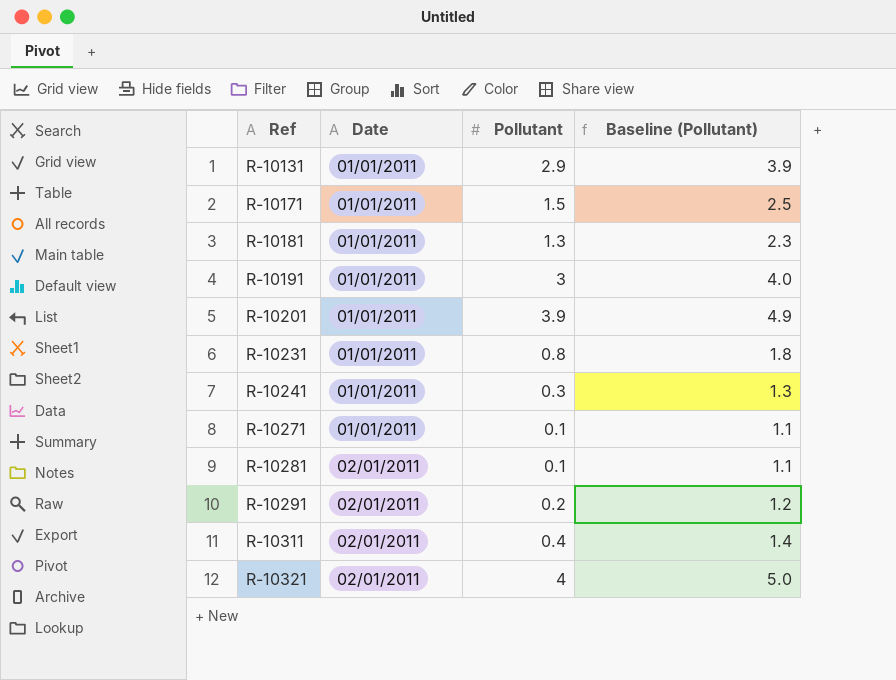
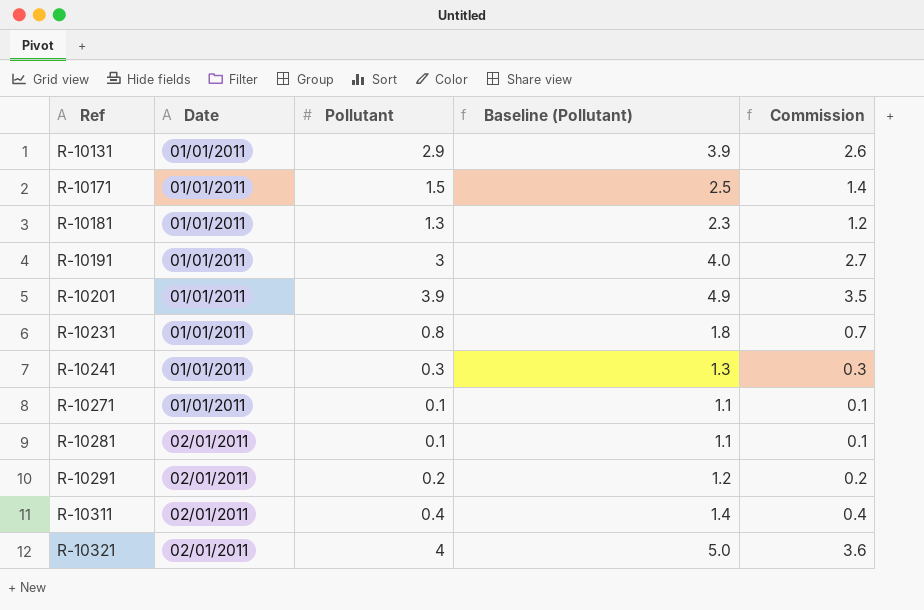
column Commission | formula: none -> [Pollutant] * 0.9

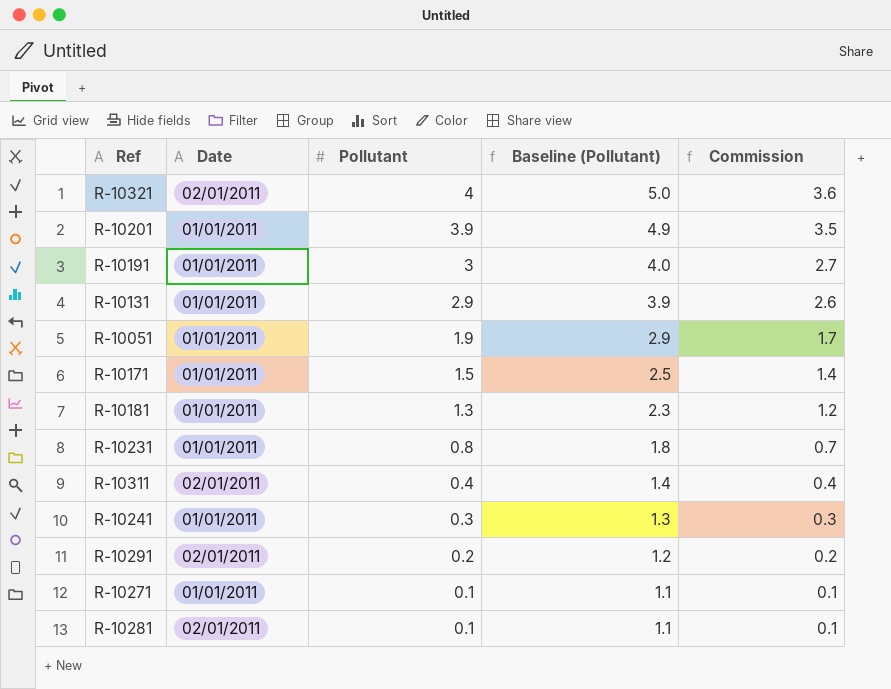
row order: Ref ascending -> Pollutant descending
row R-10051: none -> 01/01/2011 | 1.9 | 2.9 | 1.7

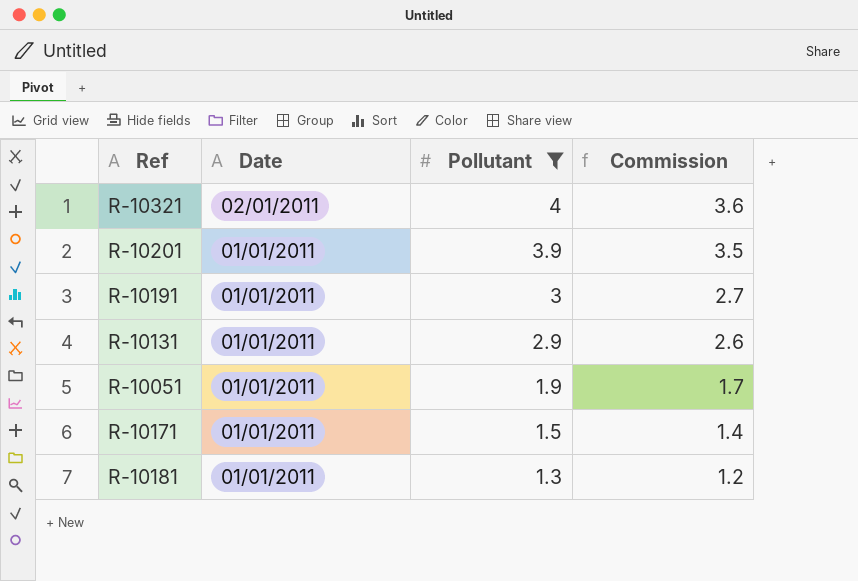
filter: none -> Pollutant >= 1.3
column Baseline (Pollutant) | formula: [Pollutant] + 1 -> none

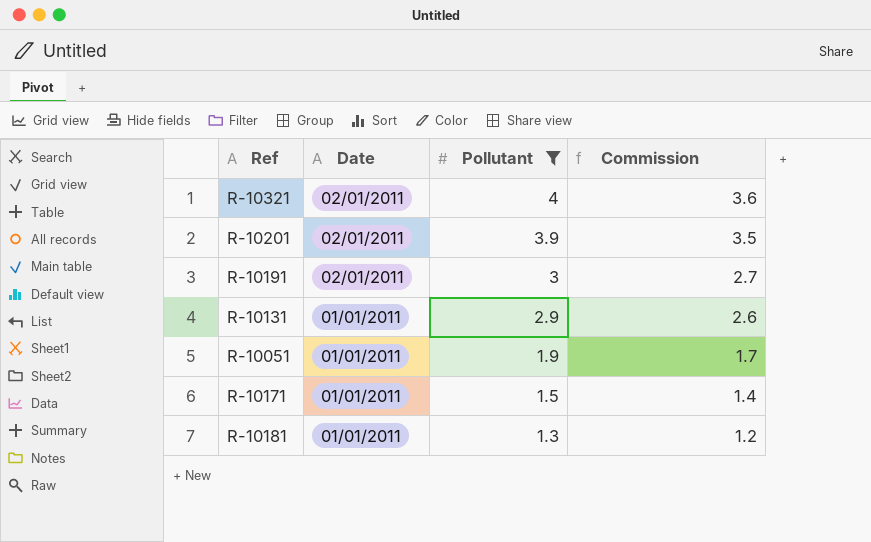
R-10201 | Date: 01/01/2011 -> 02/01/2011
R-10191 | Date: 01/01/2011 -> 02/01/2011

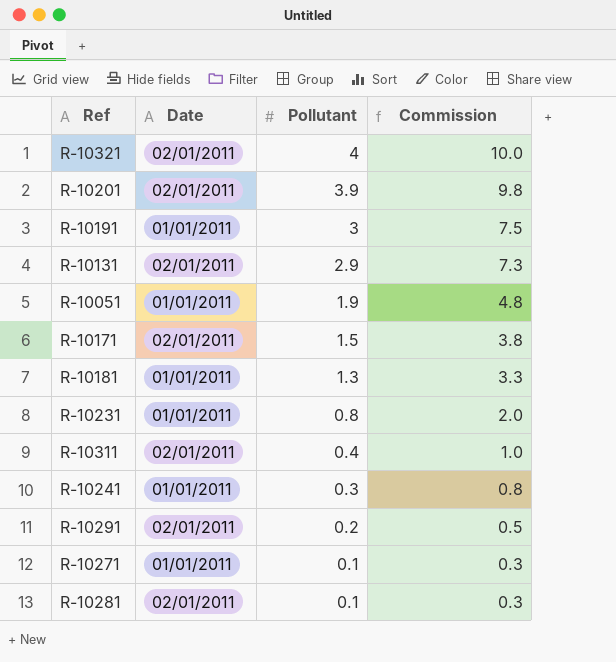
filter: Pollutant >= 1.3 -> none
column Commission | formula: [Pollutant] * 0.9 -> [Pollutant] * 2.5
R-10191 | Date: 02/01/2011 -> 01/01/2011
R-10131 | Date: 01/01/2011 -> 02/01/2011
R-10171 | Date: 01/01/2011 -> 02/01/2011

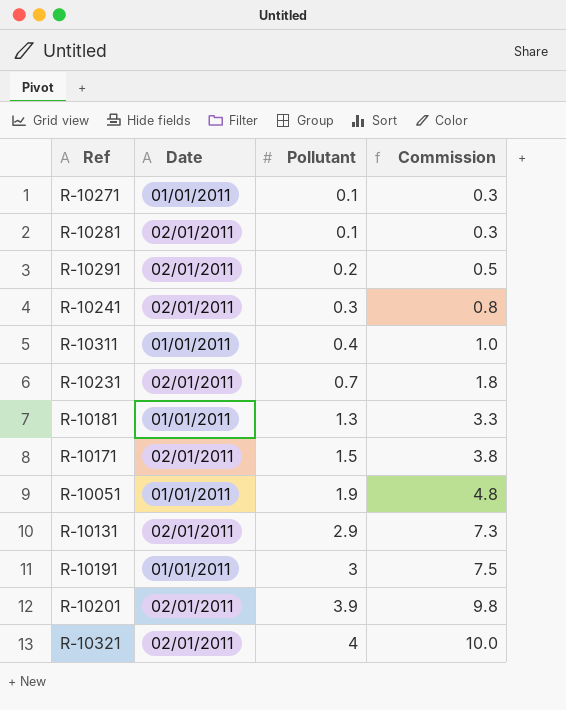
row order: Pollutant descending -> Pollutant ascending
R-10241 | Date: 01/01/2011 -> 02/01/2011
R-10311 | Date: 02/01/2011 -> 01/01/2011
R-10231 | Date: 01/01/2011 -> 02/01/2011
R-10231 | Pollutant: 0.8 -> 0.7
R-10231 | Commission: 2.0 -> 1.8

